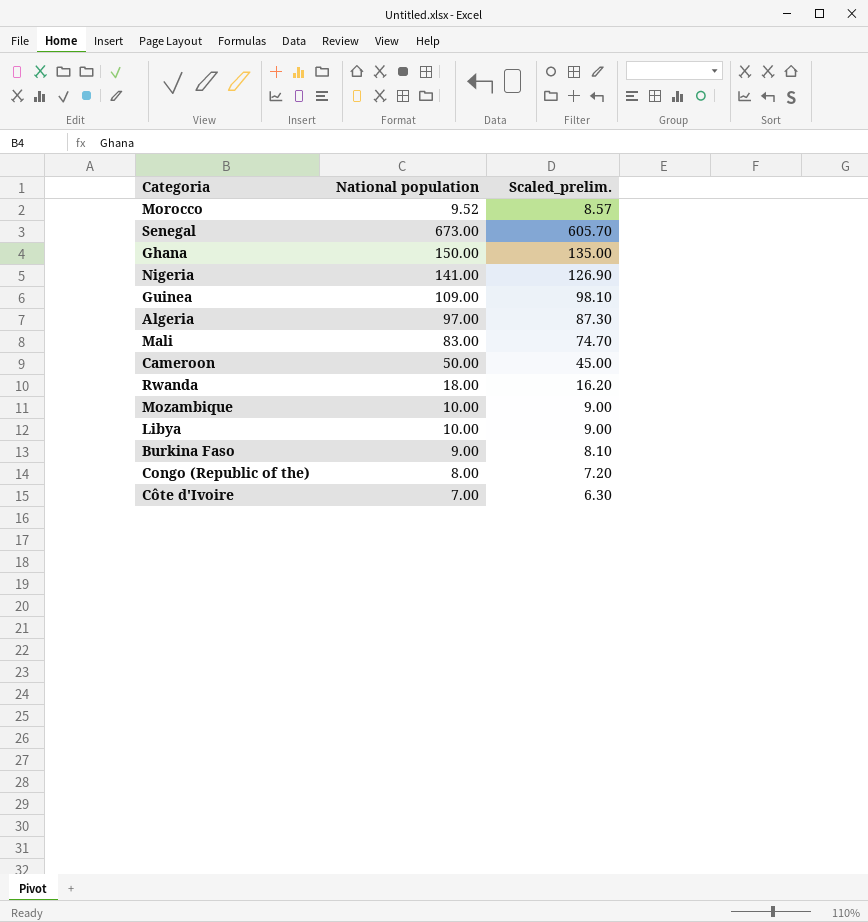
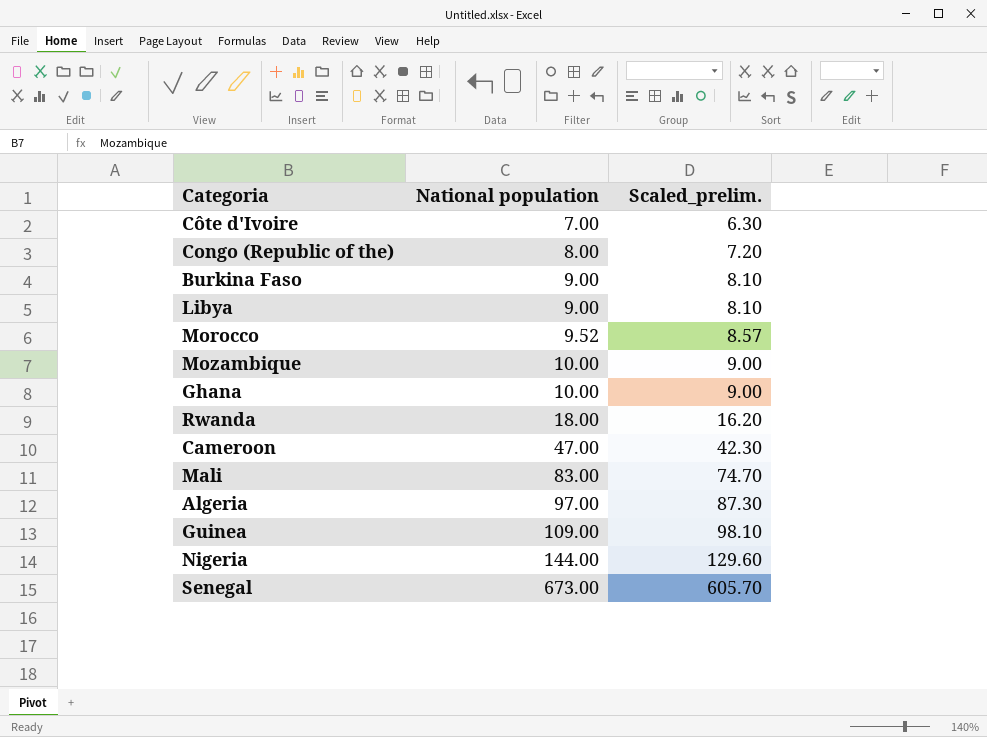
row order: none -> National population ascending
Libya | National population: 10.00 -> 9.00
Libya | Scaled_prelim.: 9.00 -> 8.10
Ghana | National population: 150.00 -> 10.00
Ghana | Scaled_prelim.: 135.00 -> 9.00
Cameroon | National population: 50.00 -> 47.00
Cameroon | Scaled_prelim.: 45.00 -> 42.30
Nigeria | National population: 141.00 -> 144.00
Nigeria | Scaled_prelim.: 126.90 -> 129.60

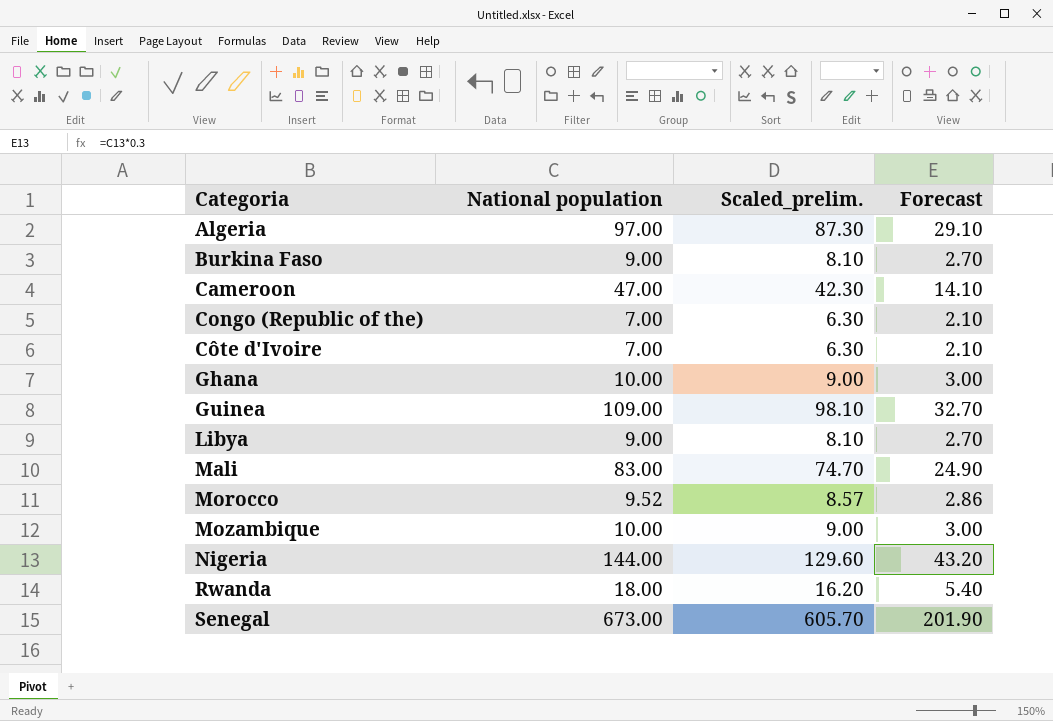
row order: National population ascending -> Categoria ascending
column Forecast | formula: none -> [National population] * 0.3
Congo (Republic of the) | National population: 8.00 -> 7.00
Congo (Republic of the) | Scaled_prelim.: 7.20 -> 6.30

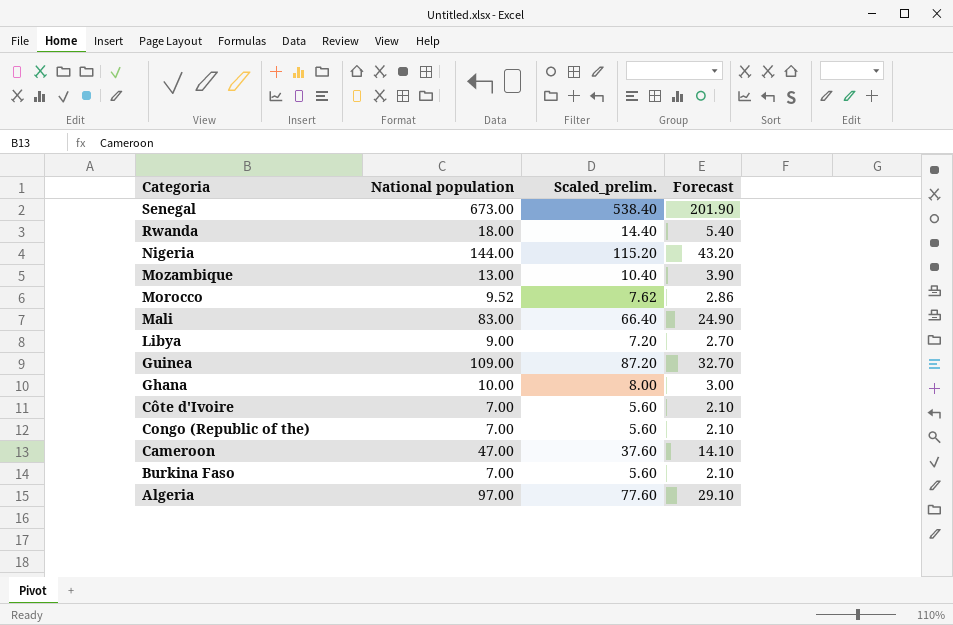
row order: Categoria ascending -> Categoria descending
column Scaled_prelim. | formula: [National population] * 0.9 -> [National population] * 0.8
Mozambique | National population: 10.00 -> 13.00
Mozambique | Forecast: 3.00 -> 3.90
Burkina Faso | National population: 9.00 -> 7.00
Burkina Faso | Forecast: 2.70 -> 2.10

